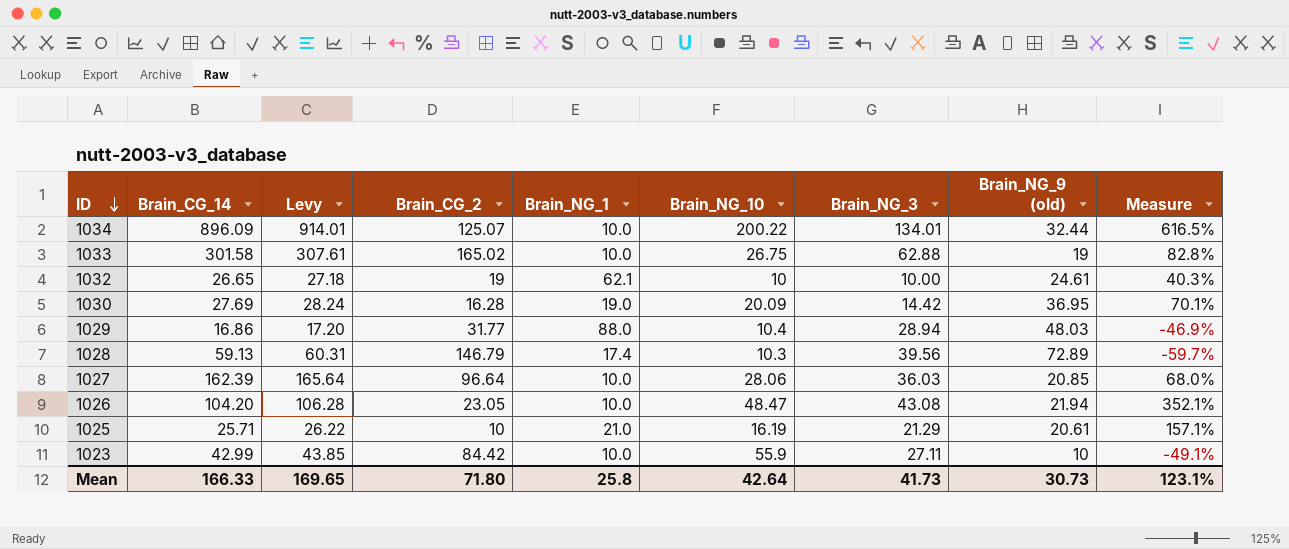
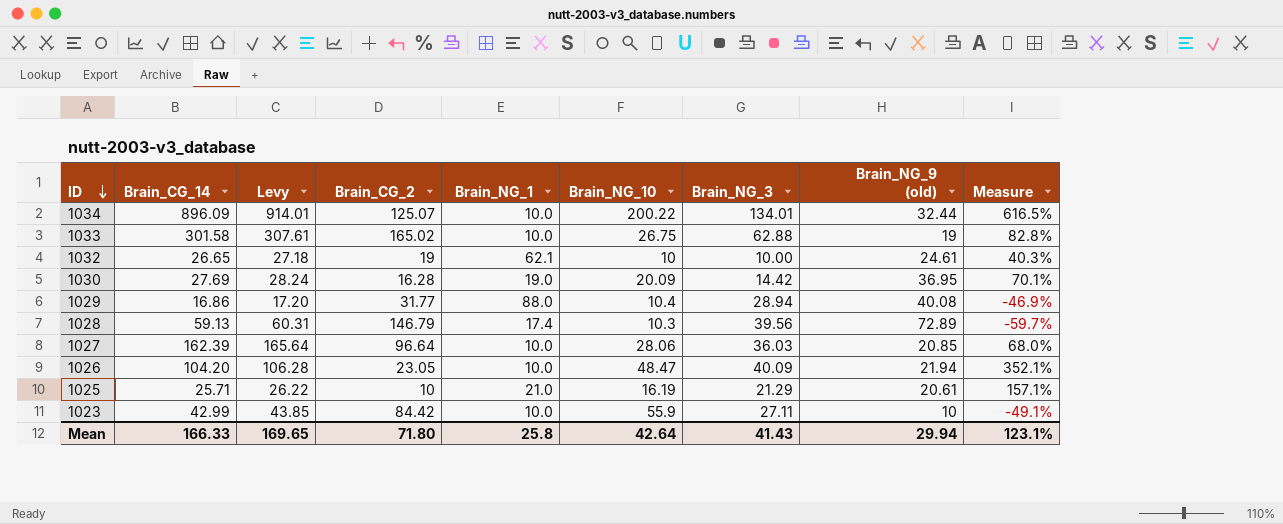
1029 | Brain_NG_9 (old): 48.03 -> 40.08
1026 | Brain_NG_3: 43.08 -> 40.09
Mean | Brain_NG_3: 41.73 -> 41.43
Mean | Brain_NG_9 (old): 30.73 -> 29.94

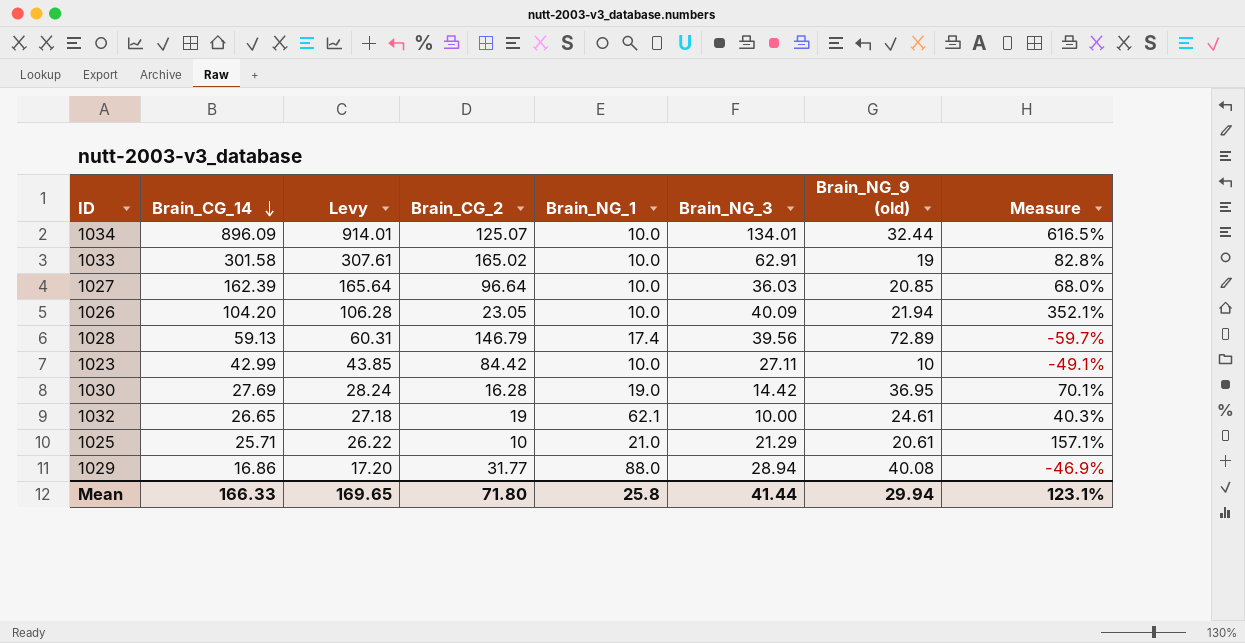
row order: ID descending -> Brain_CG_14 descending
column Brain_NG_10 | position: 6 -> none
1033 | Brain_NG_3: 62.88 -> 62.91
Mean | Brain_NG_3: 41.43 -> 41.44

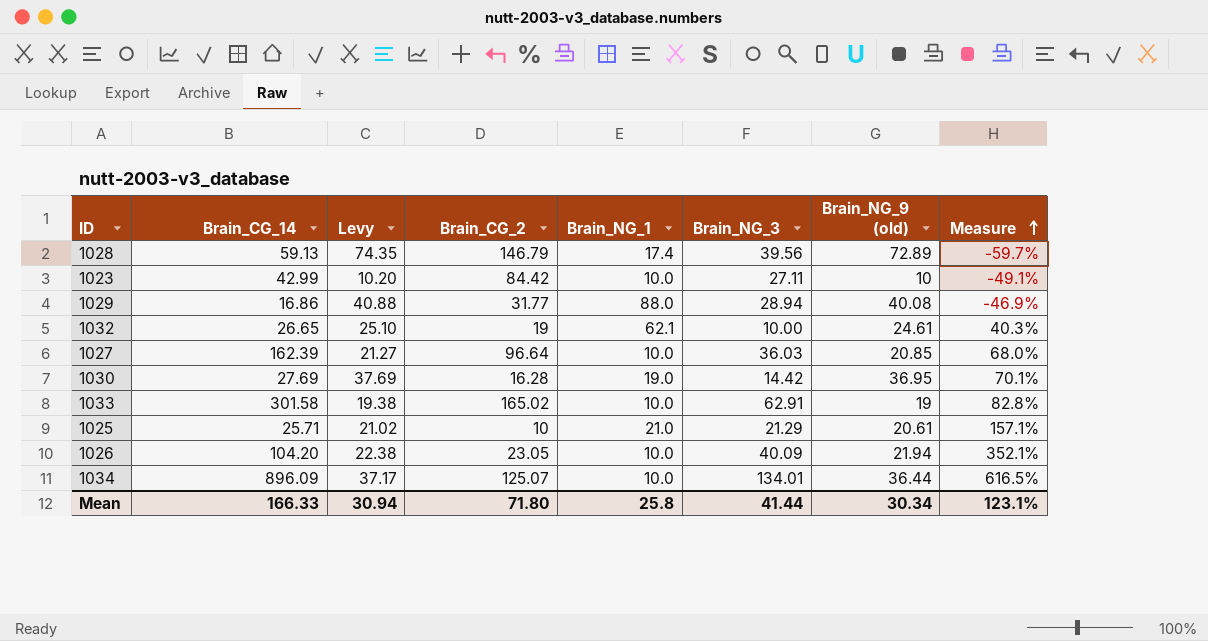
row order: Brain_CG_14 descending -> Measure ascending
column Levy | formula: [Brain_CG_14] * 1.02 -> [Brain_NG_9 (old)] * 1.02
1034 | Brain_NG_9 (old): 32.44 -> 36.44
Mean | Levy: 169.65 -> 30.94
Mean | Brain_NG_9 (old): 29.94 -> 30.34

